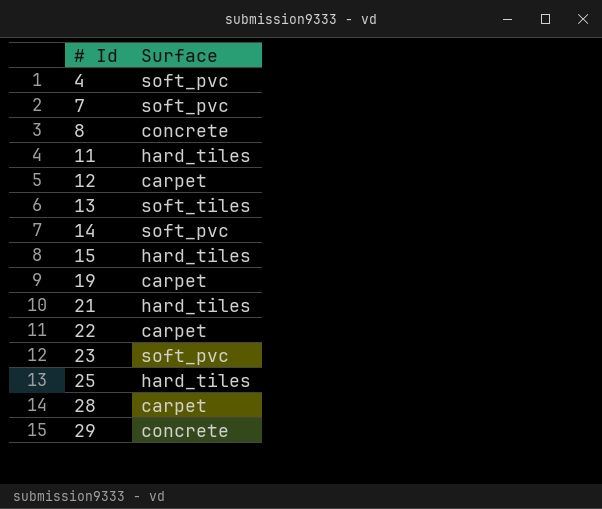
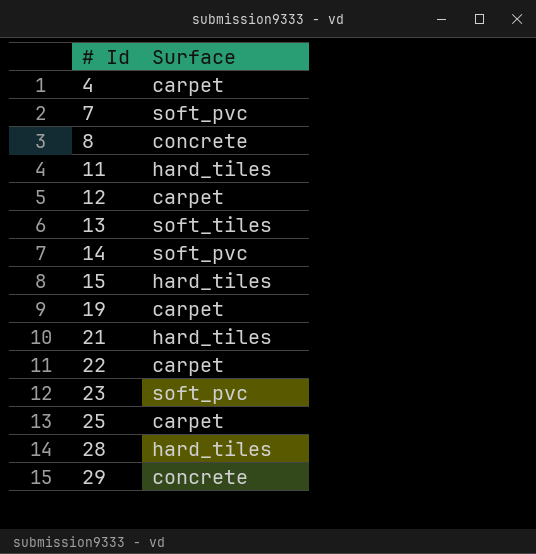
4 | Surface: soft_pvc -> carpet
25 | Surface: hard_tiles -> carpet
28 | Surface: carpet -> hard_tiles

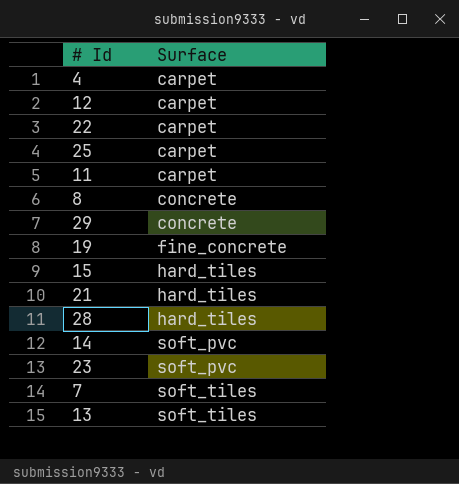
row order: # Id ascending -> Surface ascending
11 | Surface: hard_tiles -> carpet
19 | Surface: carpet -> fine_concrete
7 | Surface: soft_pvc -> soft_tiles

